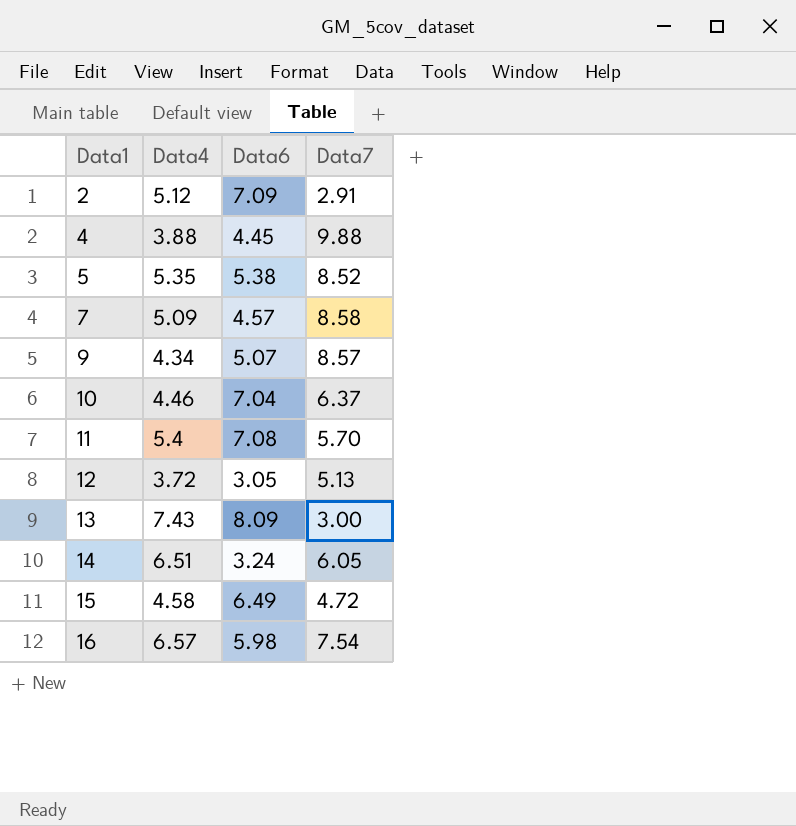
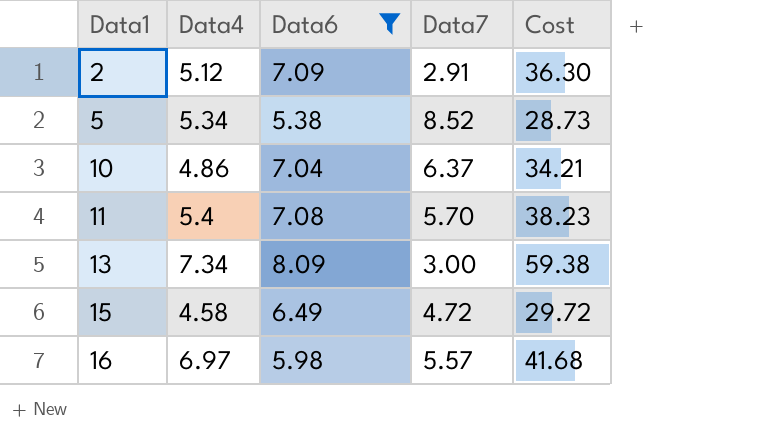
filter: none -> Data6 >= 5.38
column Cost | formula: none -> [Data4] * [Data6]
5 | Data4: 5.35 -> 5.34
10 | Data4: 4.46 -> 4.86
13 | Data4: 7.43 -> 7.34
16 | Data4: 6.57 -> 6.97
16 | Data7: 7.54 -> 5.57

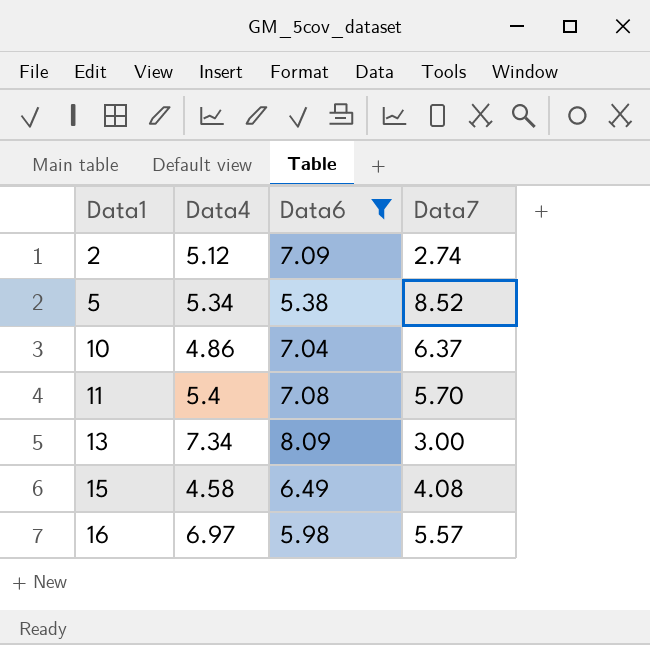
column Cost | formula: [Data4] * [Data6] -> none
2 | Data7: 2.91 -> 2.74
15 | Data7: 4.72 -> 4.08

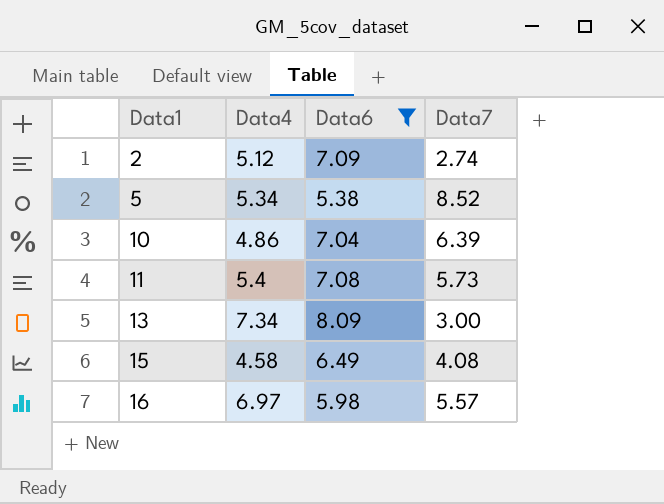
10 | Data7: 6.37 -> 6.39
11 | Data7: 5.70 -> 5.73

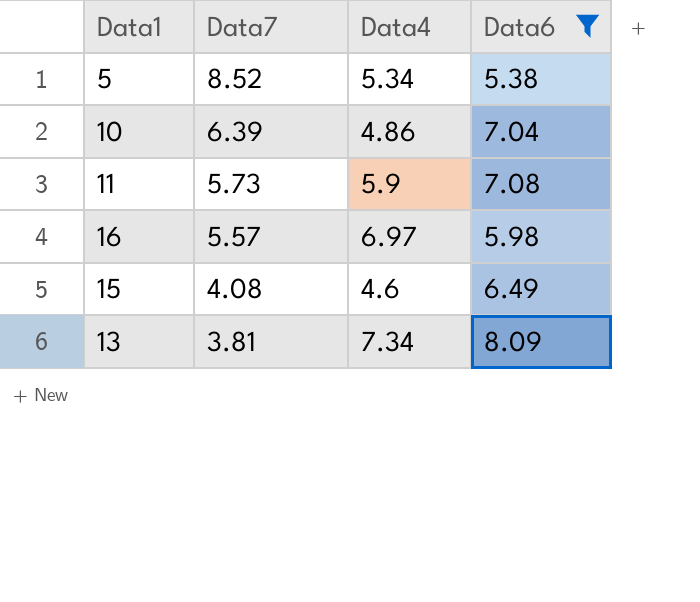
row order: Data1 ascending -> Data7 descending
column Data7 | position: 4 -> 2
row 2: 5.12 | 7.09 | 2.74 -> none
11 | Data4: 5.4 -> 5.9
15 | Data4: 4.58 -> 4.6
13 | Data7: 3.00 -> 3.81

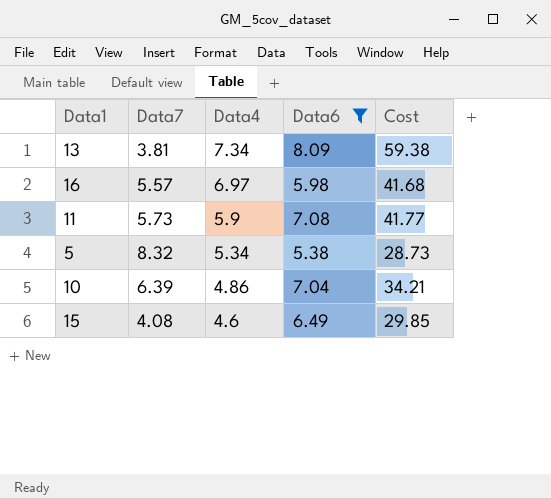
row order: Data7 descending -> Data4 descending
column Cost | formula: none -> [Data4] * [Data6]
5 | Data7: 8.52 -> 8.32

